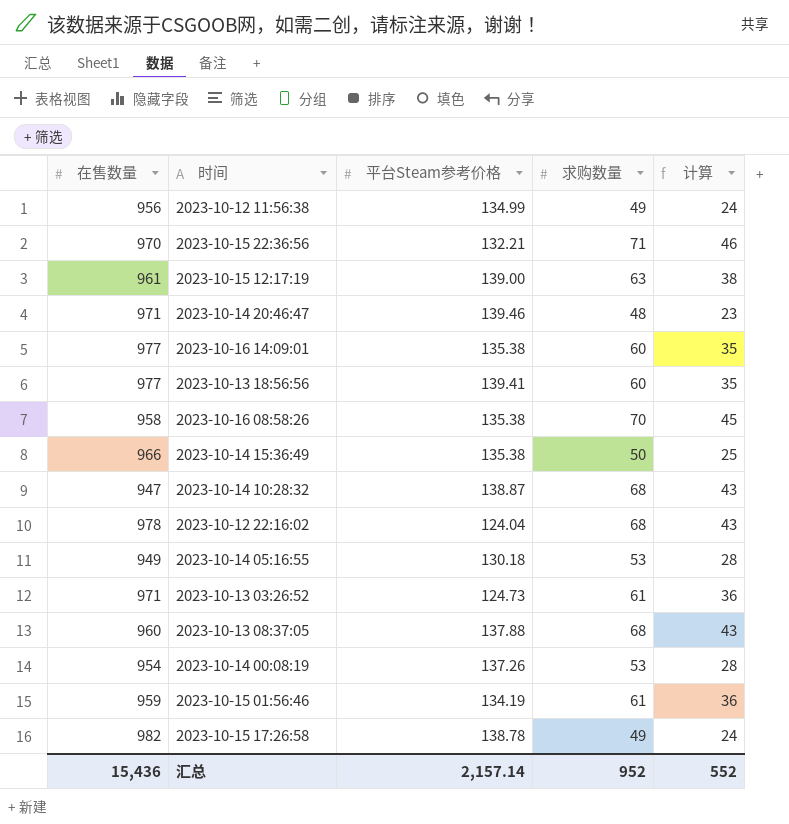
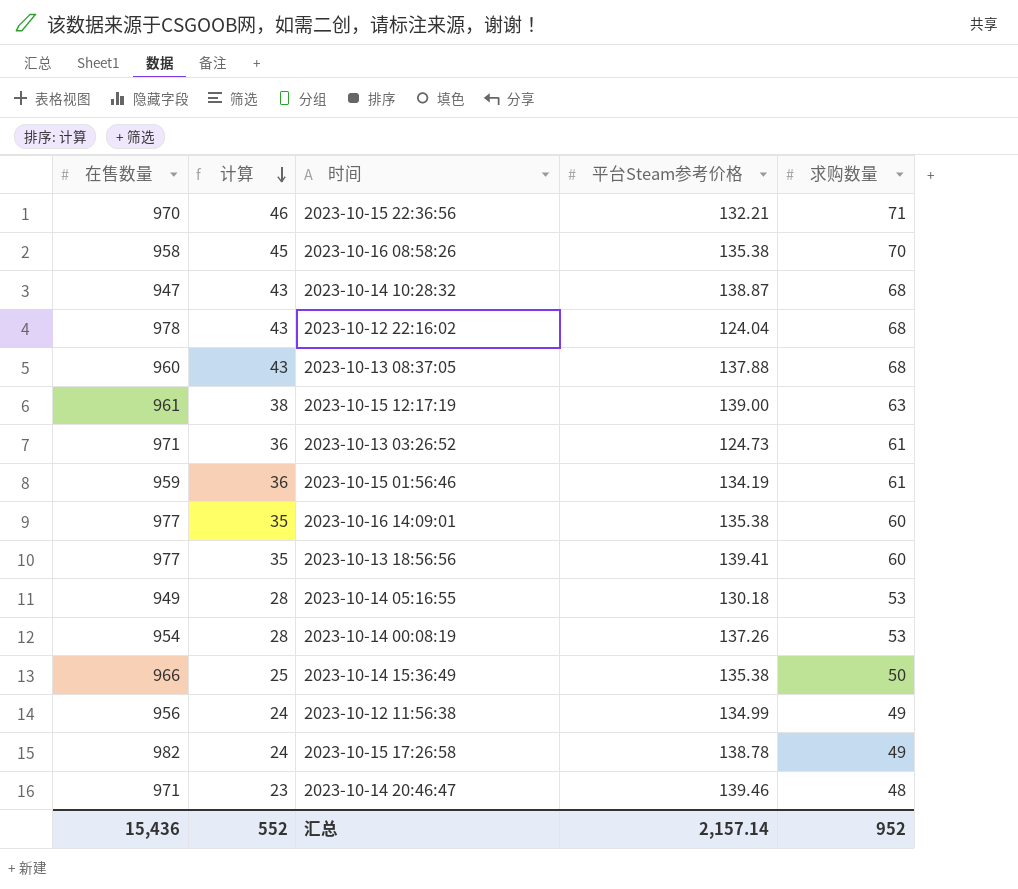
row order: none -> 计算 descending
column 计算 | position: 5 -> 2

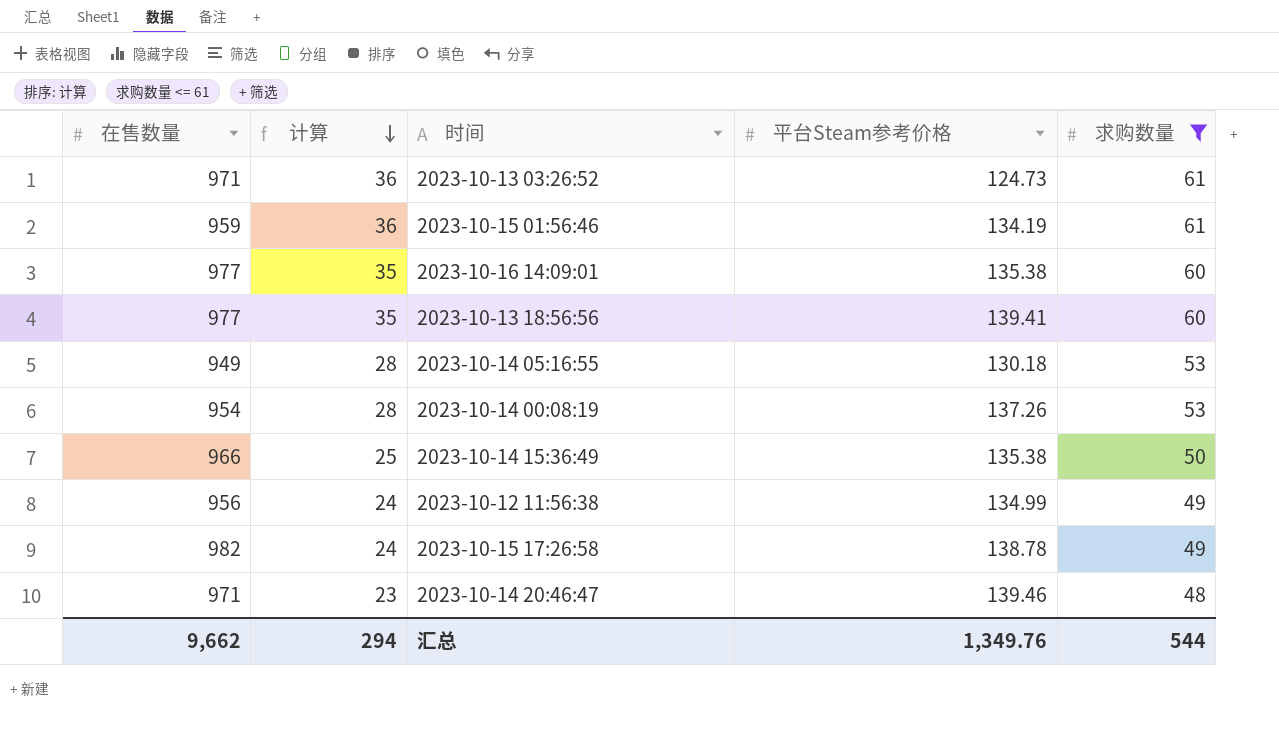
filter: none -> 求购数量 <= 61
汇总 | 在售数量: 15,436 -> 9,662
汇总 | 计算: 552 -> 294
汇总 | 平台Steam参考价格: 2,157.14 -> 1,349.76
汇总 | 求购数量: 952 -> 544

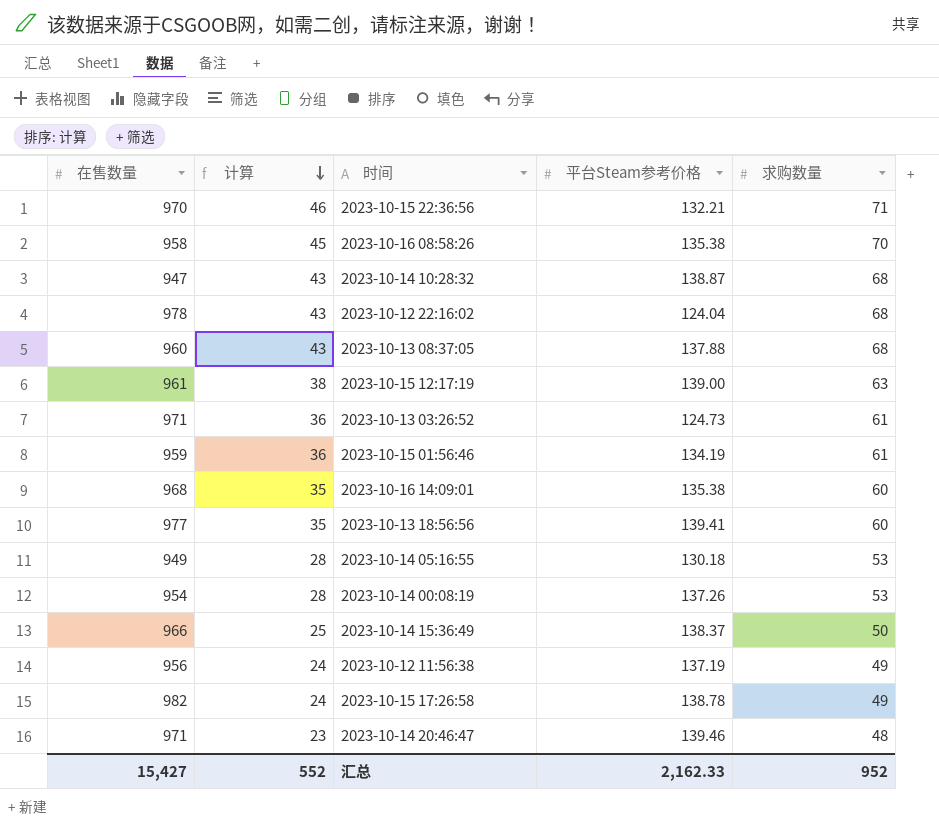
filter: 求购数量 <= 61 -> none
2023-10-16 14:09:01 | 在售数量: 977 -> 968
2023-10-14 15:36:49 | 平台Steam参考价格: 135.38 -> 138.37
2023-10-12 11:56:38 | 平台Steam参考价格: 134.99 -> 137.19
汇总 | 在售数量: 9,662 -> 15,427
汇总 | 计算: 294 -> 552
汇总 | 平台Steam参考价格: 1,349.76 -> 2,162.33
汇总 | 求购数量: 544 -> 952

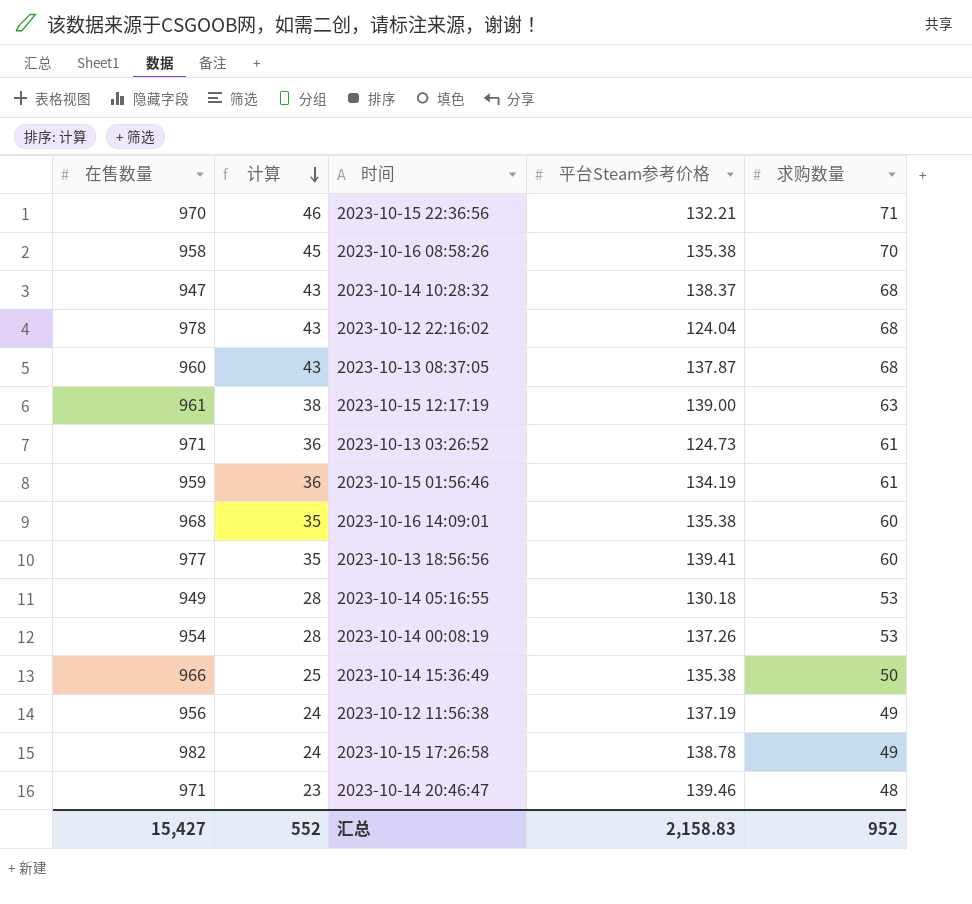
2023-10-14 10:28:32 | 平台Steam参考价格: 138.87 -> 138.37
2023-10-13 08:37:05 | 平台Steam参考价格: 137.88 -> 137.87
2023-10-14 15:36:49 | 平台Steam参考价格: 138.37 -> 135.38
汇总 | 平台Steam参考价格: 2,162.33 -> 2,158.83

